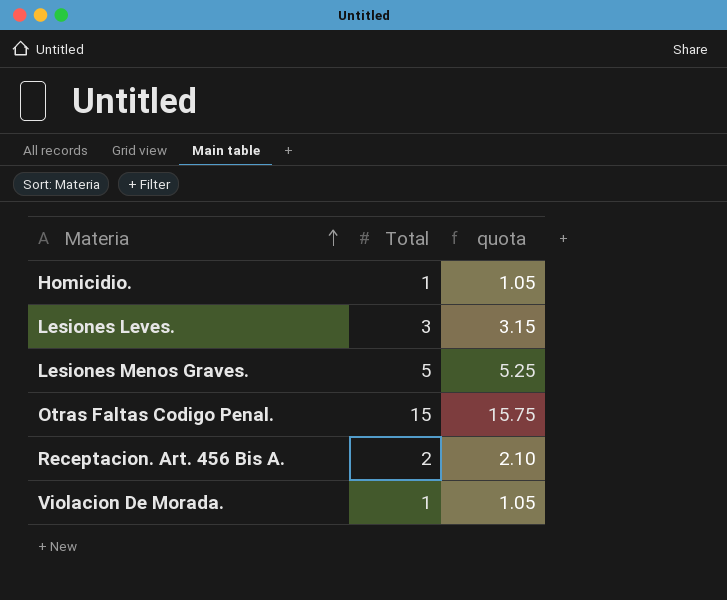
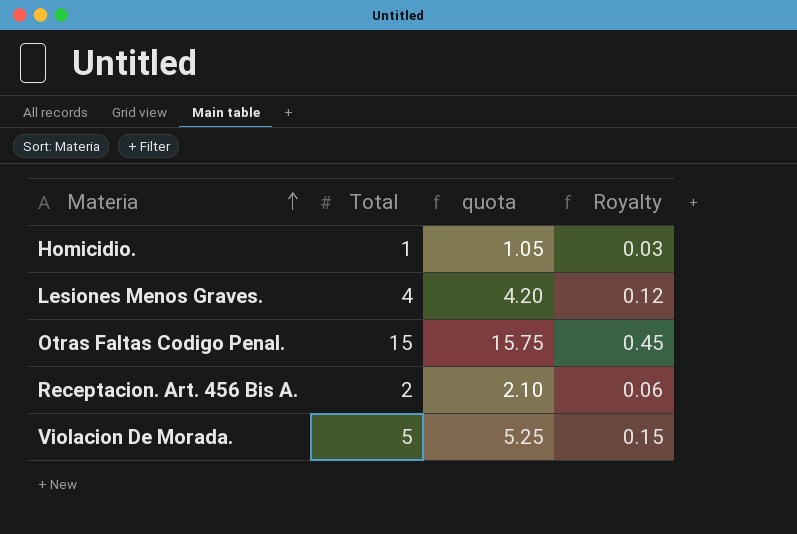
column Royalty | formula: none -> [Total] * 0.03
row Lesiones Leves.: 3 | 3.15 -> none
Lesiones Menos Graves. | Total: 5 -> 4
Lesiones Menos Graves. | quota: 5.25 -> 4.20
Violacion De Morada. | Total: 1 -> 5
Violacion De Morada. | quota: 1.05 -> 5.25

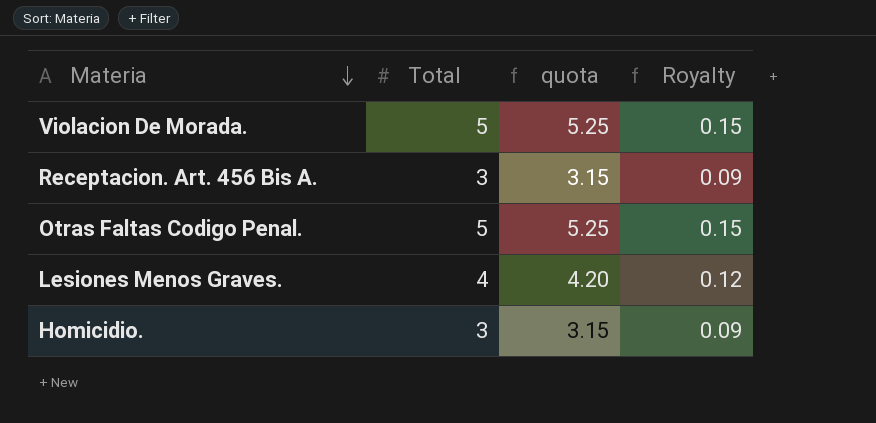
row order: Materia ascending -> Materia descending
Receptacion. Art. 456 Bis A. | Total: 2 -> 3
Receptacion. Art. 456 Bis A. | quota: 2.10 -> 3.15
Receptacion. Art. 456 Bis A. | Royalty: 0.06 -> 0.09
Otras Faltas Codigo Penal. | Total: 15 -> 5
Otras Faltas Codigo Penal. | quota: 15.75 -> 5.25
Otras Faltas Codigo Penal. | Royalty: 0.45 -> 0.15
Homicidio. | Total: 1 -> 3
Homicidio. | quota: 1.05 -> 3.15
Homicidio. | Royalty: 0.03 -> 0.09

